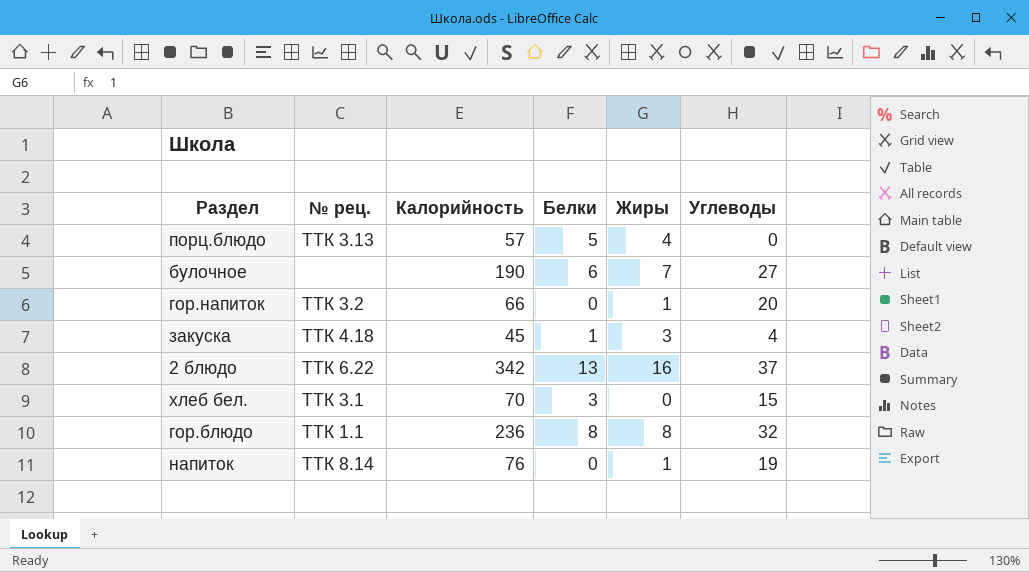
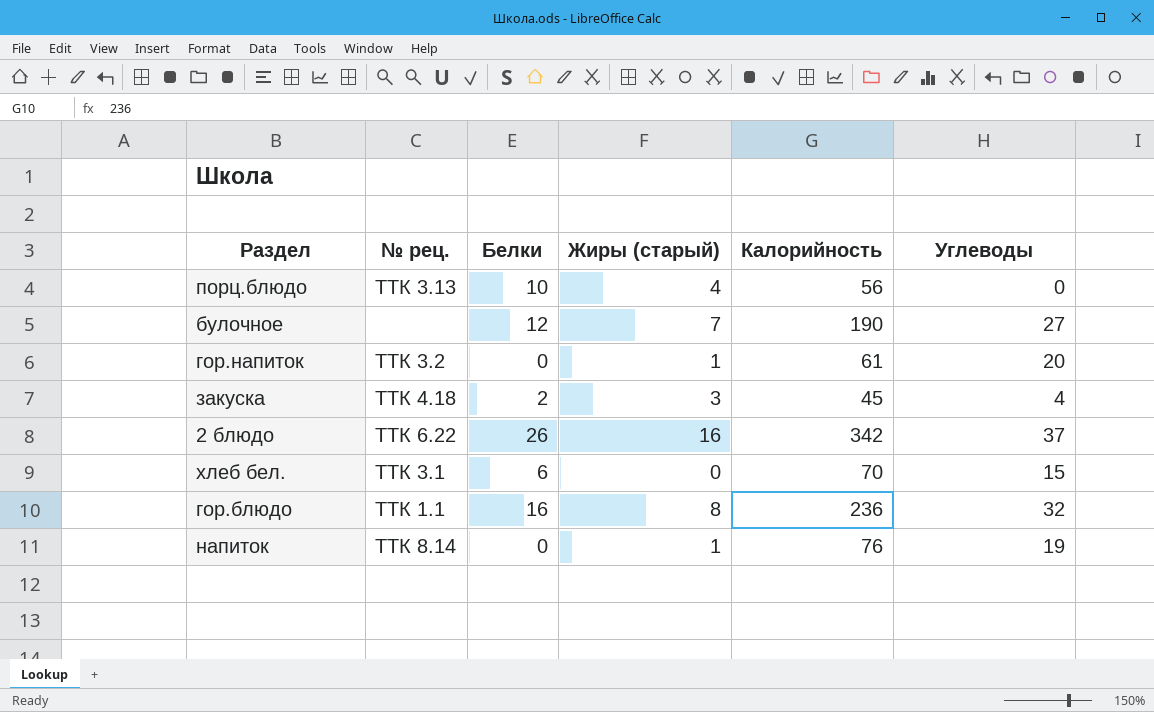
column name: Жиры -> Жиры (старый)
column Калорийность | position: 3 -> 5
порц.блюдо | Белки: 5 -> 10
порц.блюдо | Калорийность: 57 -> 56
булочное | Белки: 6 -> 12
гор.напиток | Калорийность: 66 -> 61
закуска | Белки: 1 -> 2
2 блюдо | Белки: 13 -> 26
хлеб бел. | Белки: 3 -> 6
гор.блюдо | Белки: 8 -> 16

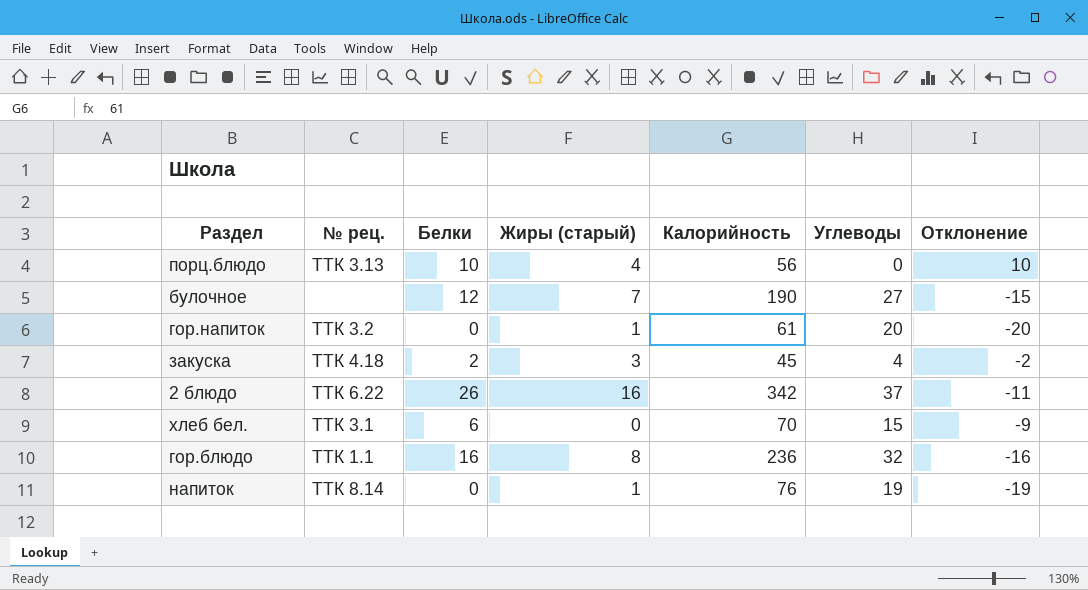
column Отклонение | formula: none -> [Белки] - [Углеводы]

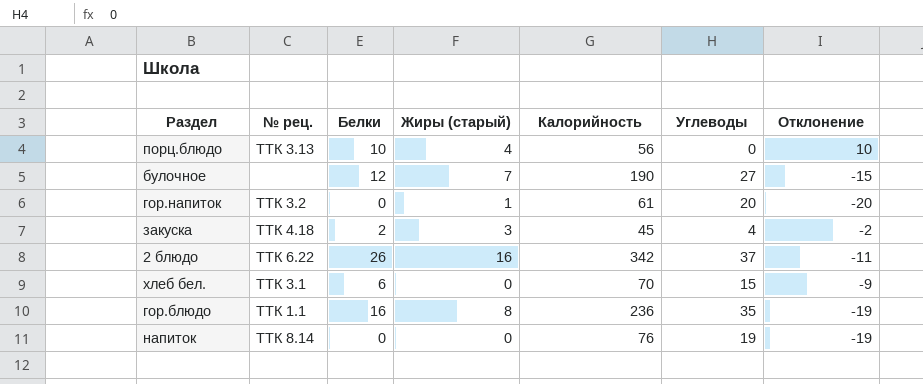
гор.блюдо | Углеводы: 32 -> 35
гор.блюдо | Отклонение: -16 -> -19
напиток | Жиры (старый): 1 -> 0

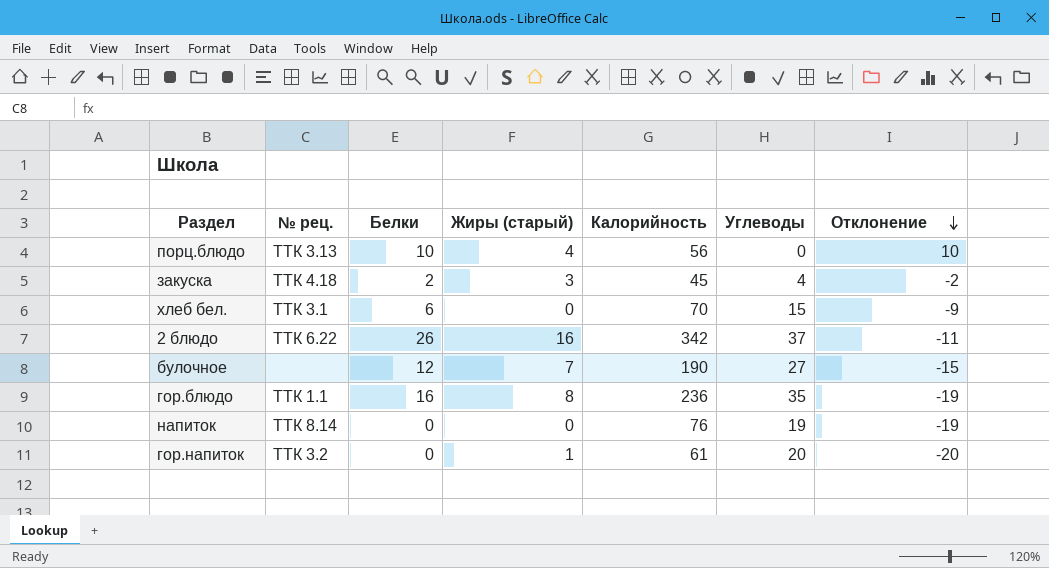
row order: none -> Отклонение descending

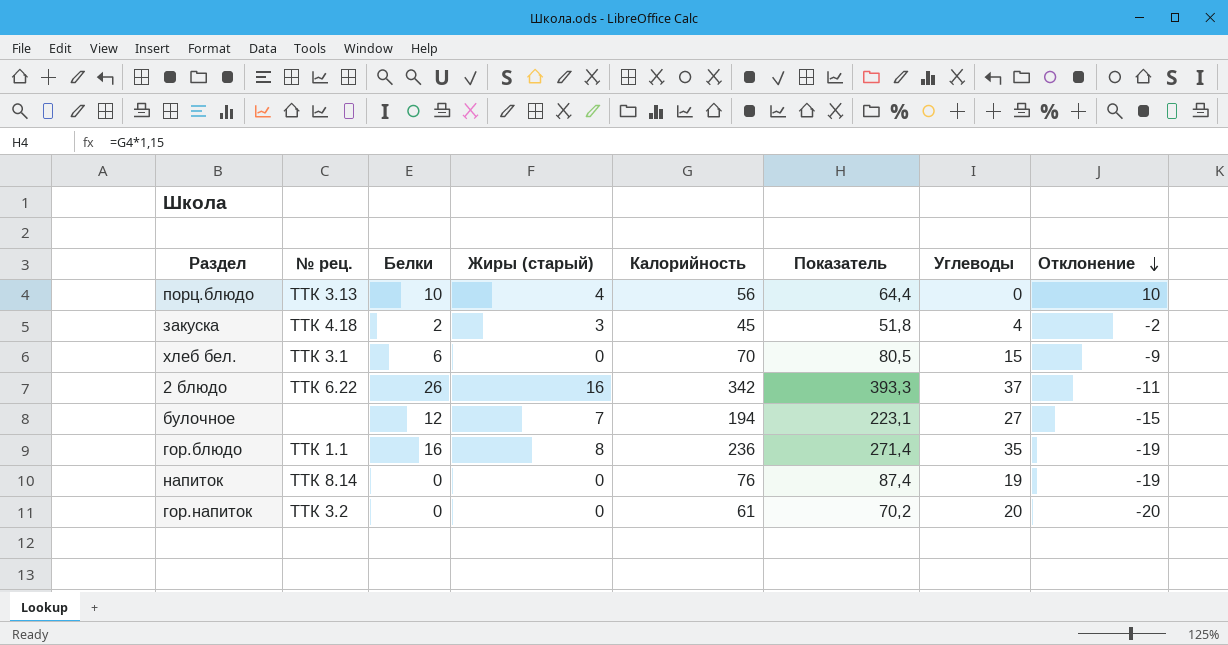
column Показатель | formula: none -> [Калорийность] * 1,15
булочное | Калорийность: 190 -> 194
гор.напиток | Жиры (старый): 1 -> 0

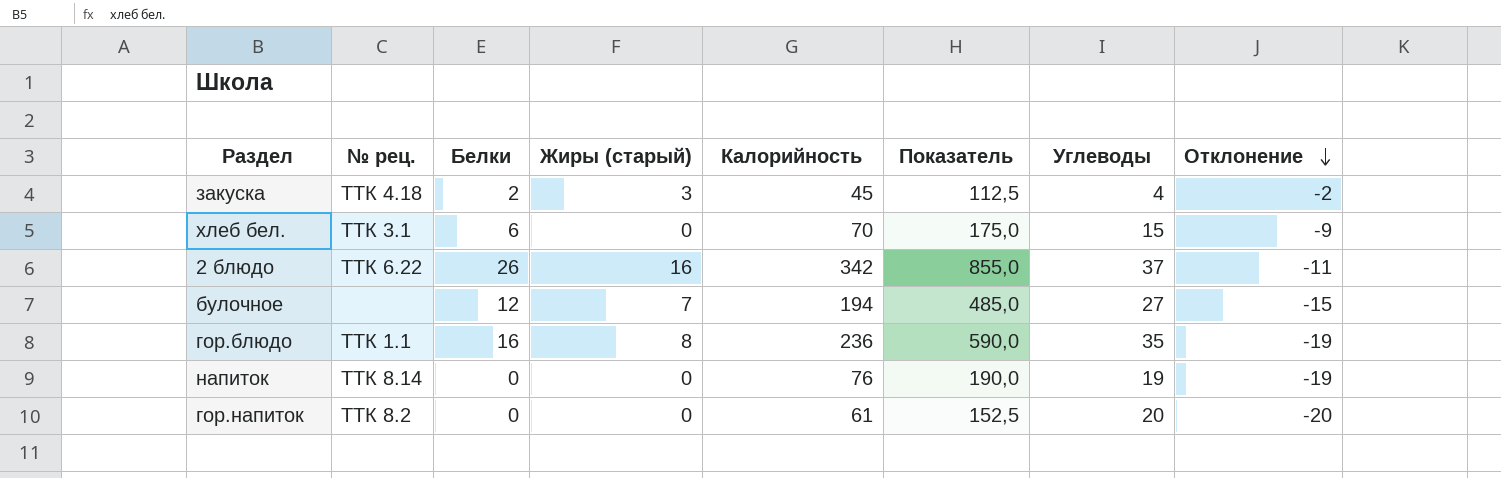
column Показатель | formula: [Калорийность] * 1,15 -> [Калорийность] * 2,5
row порц.блюдо: ТТК 3.13 | 10 | 4 | 56 | 64,4 | 0 | 10 -> none
гор.напиток | № рец.: ТТК 3.2 -> ТТК 8.2

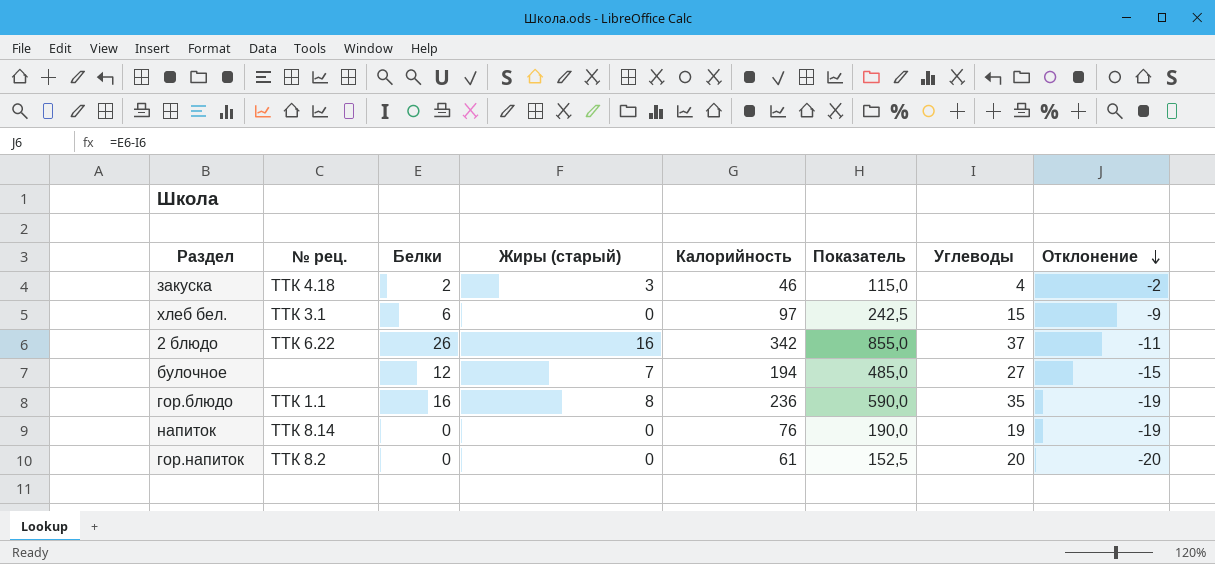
закуска | Калорийность: 45 -> 46
закуска | Показатель: 112,5 -> 115,0
хлеб бел. | Калорийность: 70 -> 97
хлеб бел. | Показатель: 175,0 -> 242,5

